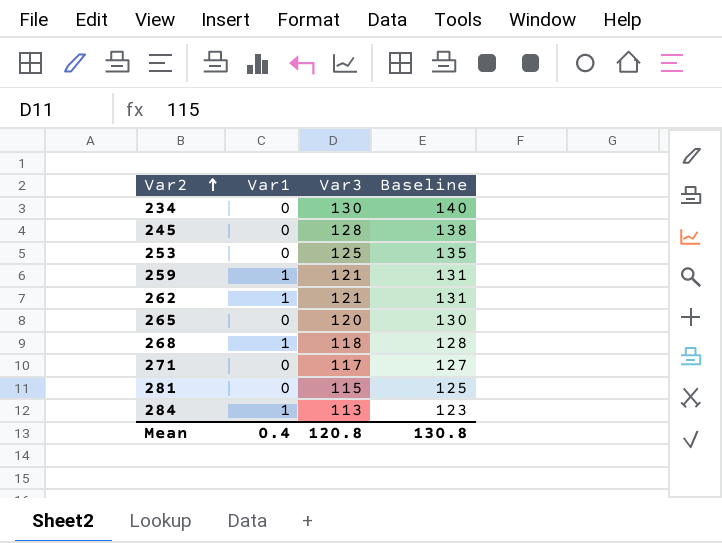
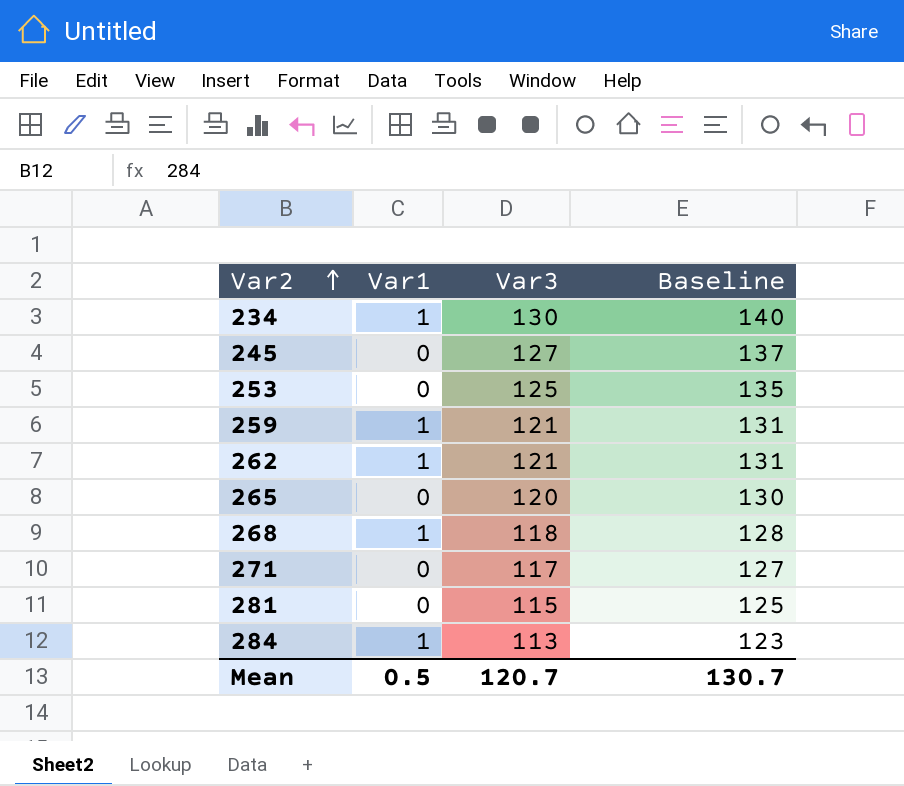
234 | Var1: 0 -> 1
245 | Var3: 128 -> 127
245 | Baseline: 138 -> 137
Mean | Var1: 0.4 -> 0.5
Mean | Var3: 120.8 -> 120.7
Mean | Baseline: 130.8 -> 130.7

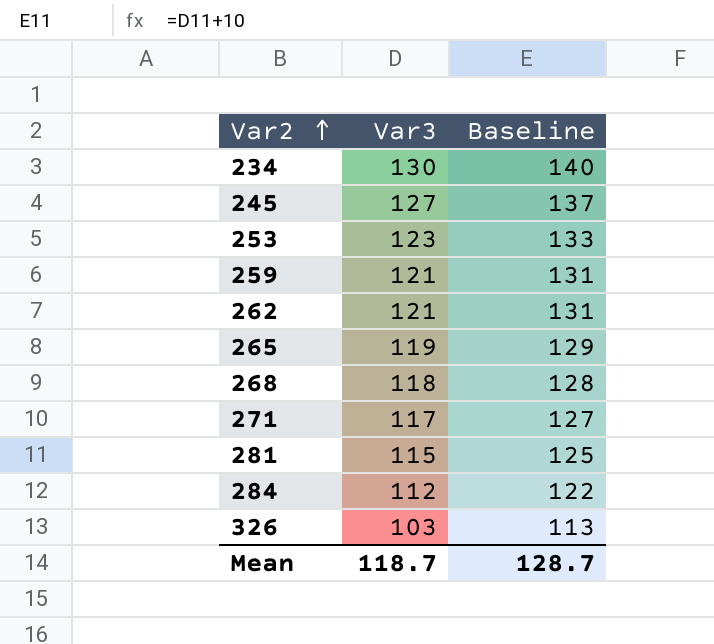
column Var1 | position: 2 -> none
253 | Var3: 125 -> 123
253 | Baseline: 135 -> 133
265 | Var3: 120 -> 119
265 | Baseline: 130 -> 129
284 | Var3: 113 -> 112
284 | Baseline: 123 -> 122
row 326: none -> 103 | 113
Mean | Var3: 120.7 -> 118.7
Mean | Baseline: 130.7 -> 128.7

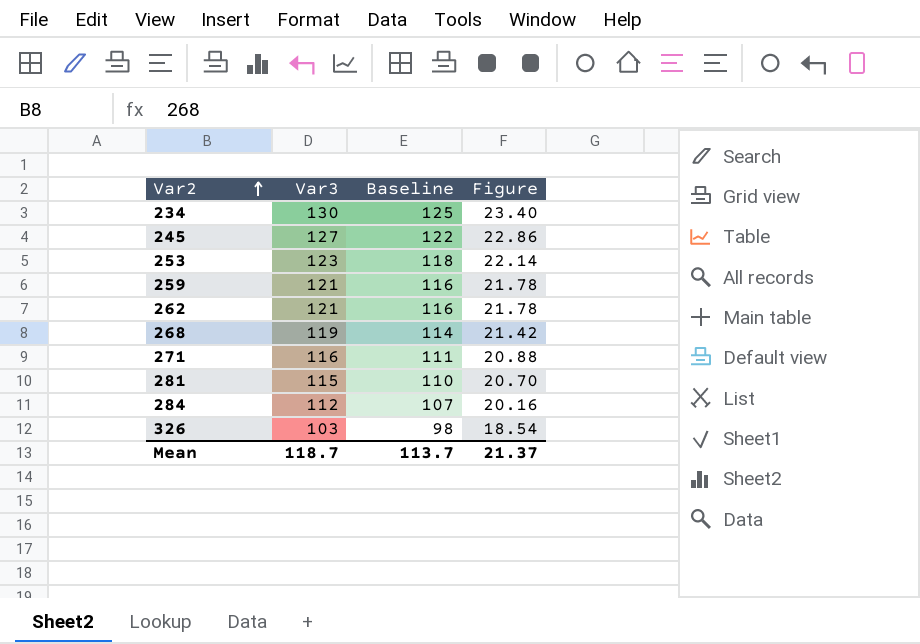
column Baseline | formula: [Var3] + 10 -> [Var3] - 5
column Figure | formula: none -> [Var3] * 0.18
row 265: 119 | 129 -> none
268 | Var3: 118 -> 119
271 | Var3: 117 -> 116
Mean | Baseline: 128.7 -> 113.7

